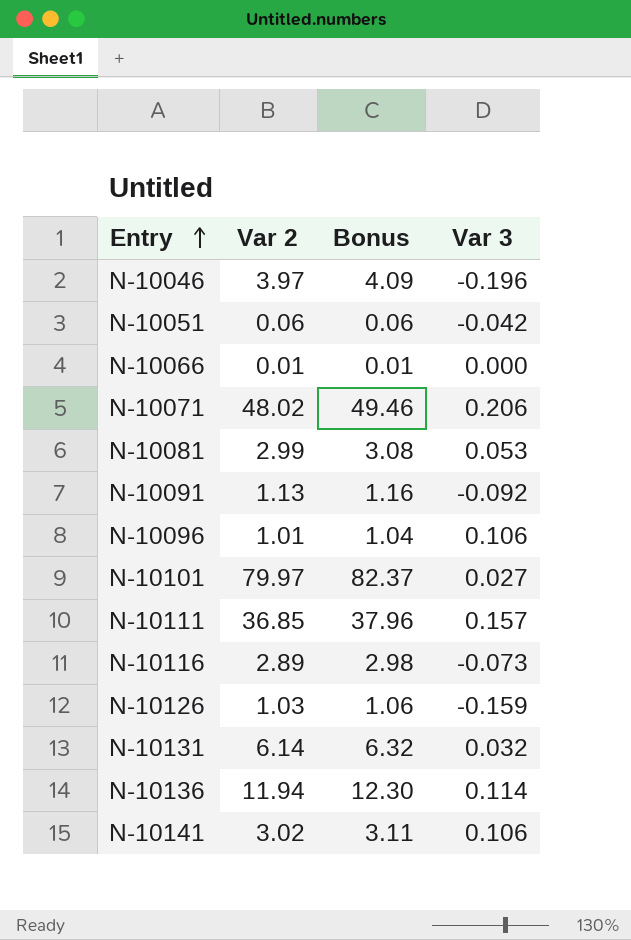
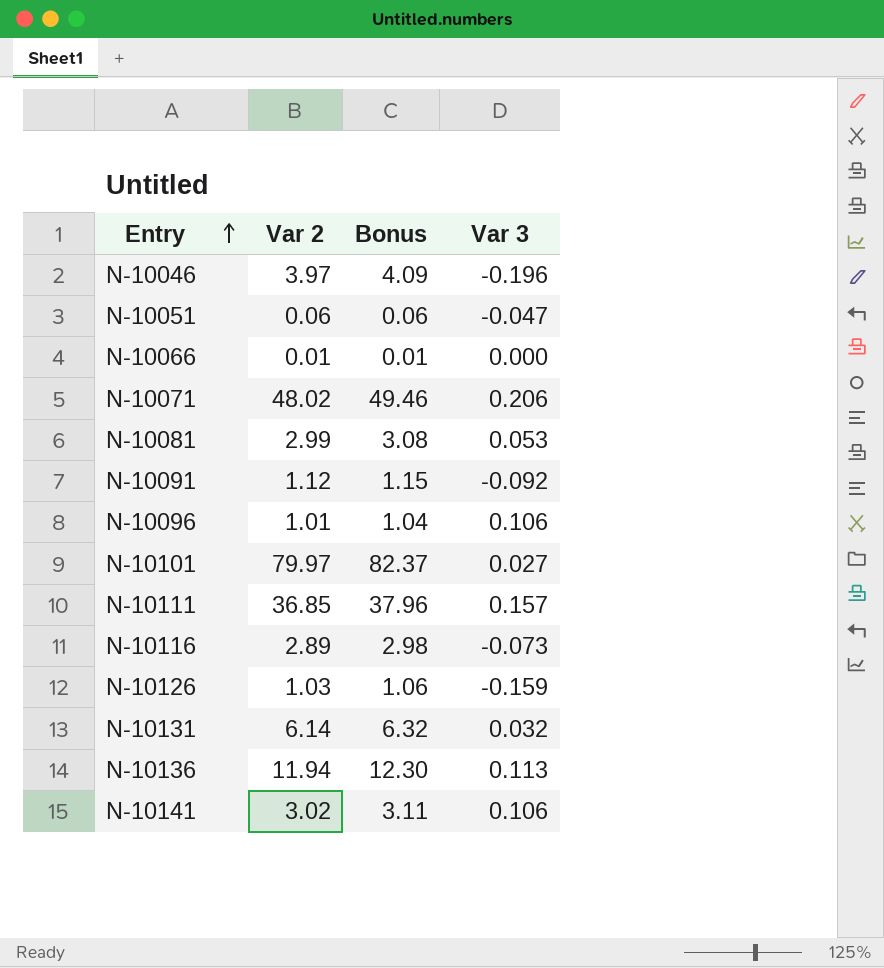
N-10051 | Var 3: -0.042 -> -0.047
N-10091 | Var 2: 1.13 -> 1.12
N-10091 | Bonus: 1.16 -> 1.15
N-10136 | Var 3: 0.114 -> 0.113

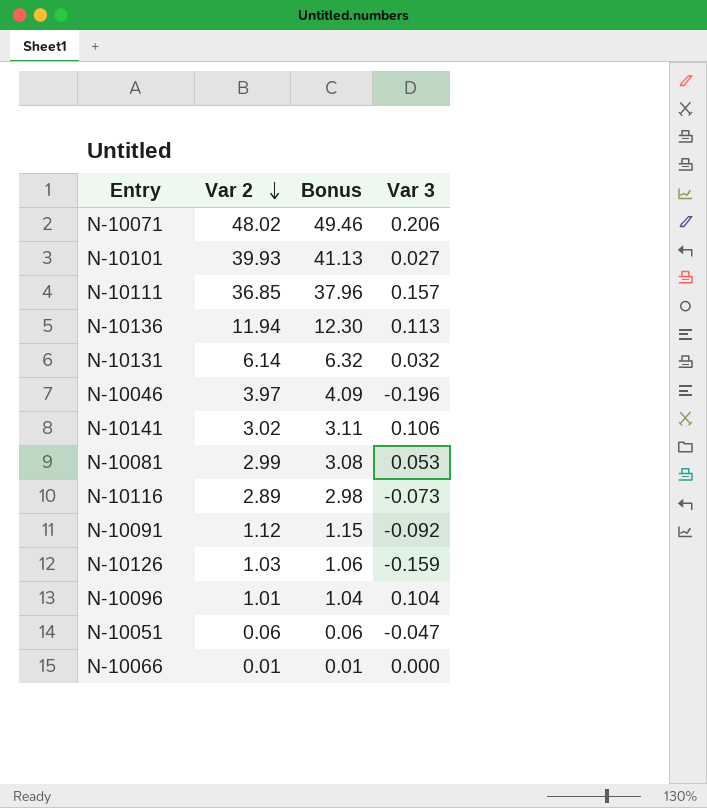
row order: Entry ascending -> Var 2 descending
N-10101 | Var 2: 79.97 -> 39.93
N-10101 | Bonus: 82.37 -> 41.13
N-10096 | Var 3: 0.106 -> 0.104

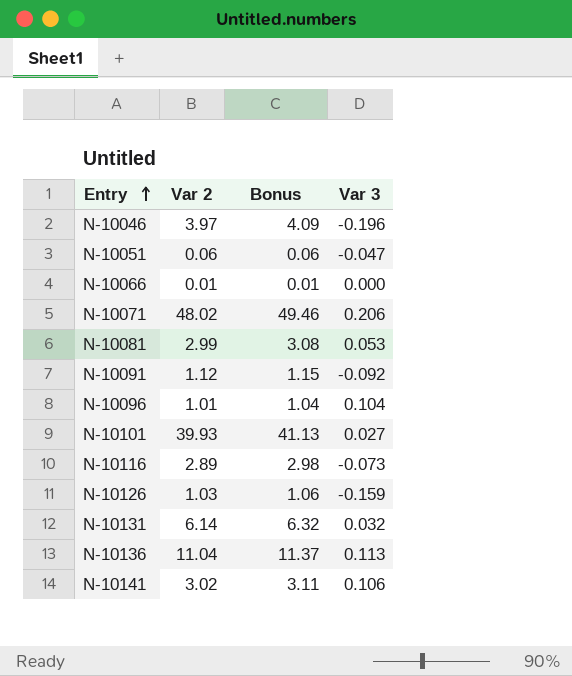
row order: Var 2 descending -> Entry ascending
row N-10111: 36.85 | 37.96 | 0.157 -> none
N-10136 | Var 2: 11.94 -> 11.04
N-10136 | Bonus: 12.30 -> 11.37

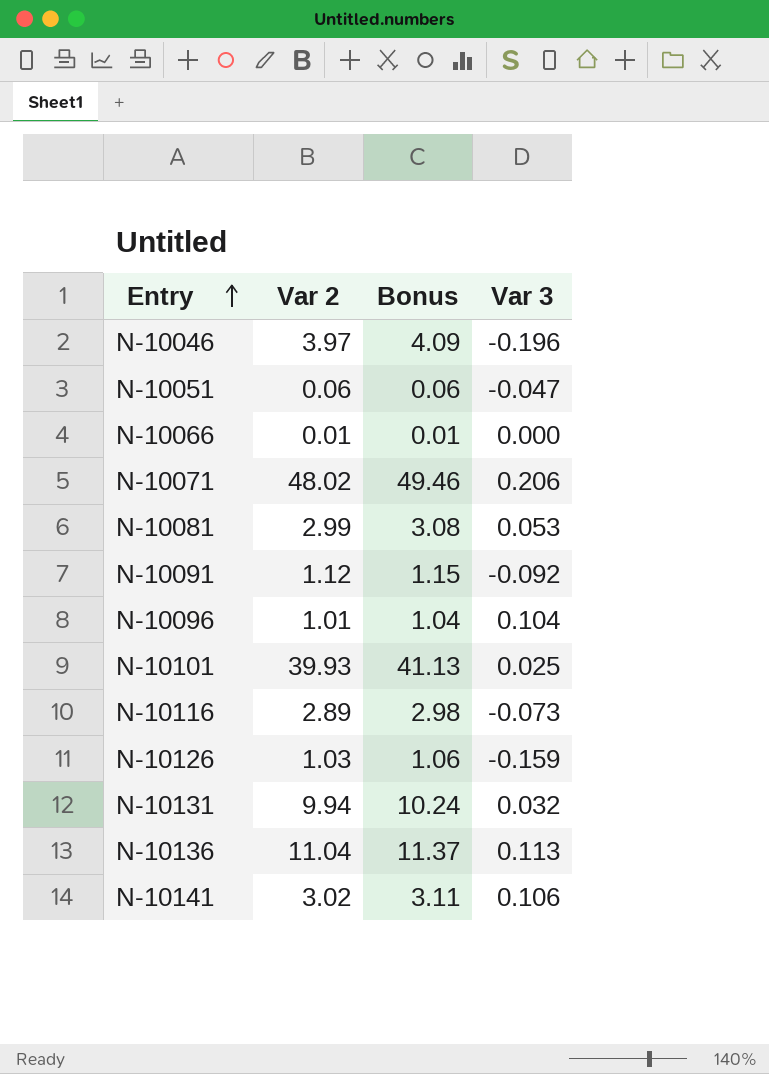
N-10101 | Var 3: 0.027 -> 0.025
N-10131 | Var 2: 6.14 -> 9.94
N-10131 | Bonus: 6.32 -> 10.24

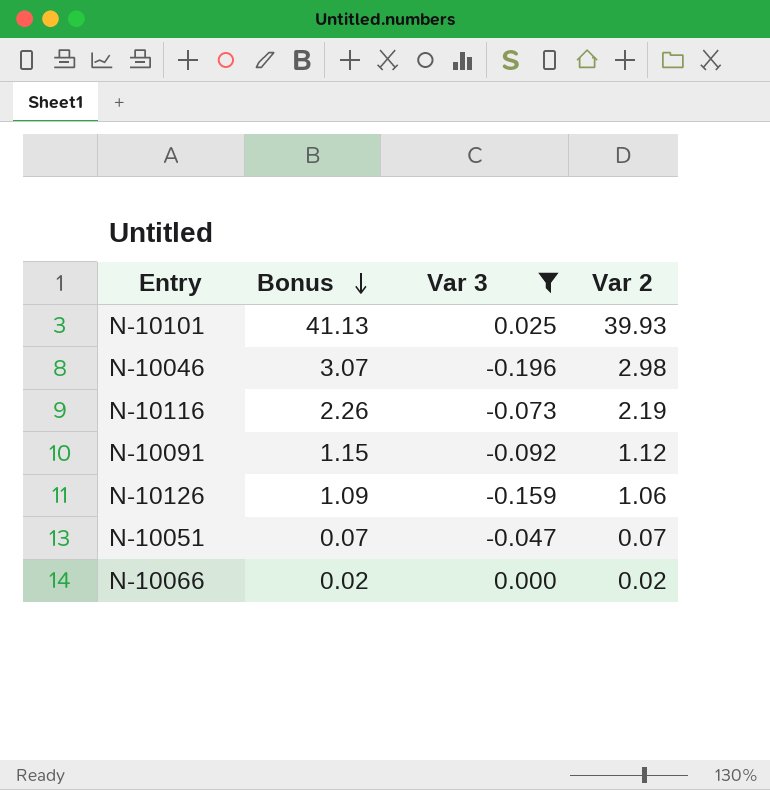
filter: none -> Var 3 <= 0.025
row order: Entry ascending -> Bonus descending
column Var 2 | position: 2 -> 4
N-10046 | Bonus: 4.09 -> 3.07
N-10046 | Var 2: 3.97 -> 2.98
N-10116 | Bonus: 2.98 -> 2.26
N-10116 | Var 2: 2.89 -> 2.19
N-10126 | Bonus: 1.06 -> 1.09
N-10126 | Var 2: 1.03 -> 1.06
N-10051 | Bonus: 0.06 -> 0.07
N-10051 | Var 2: 0.06 -> 0.07
N-10066 | Bonus: 0.01 -> 0.02
N-10066 | Var 2: 0.01 -> 0.02

